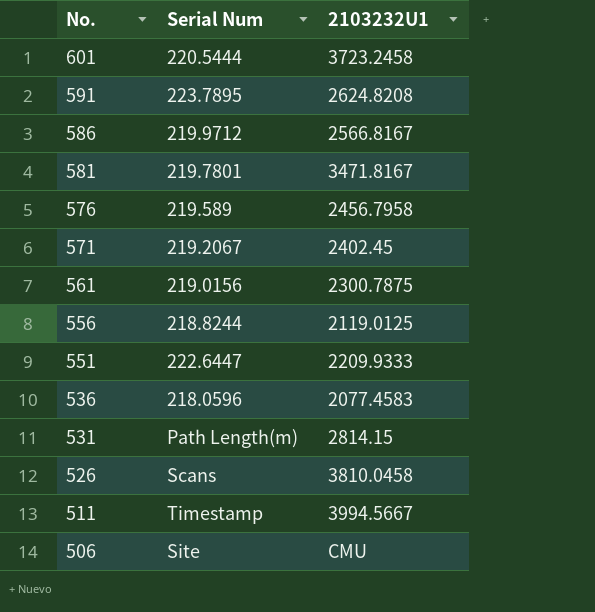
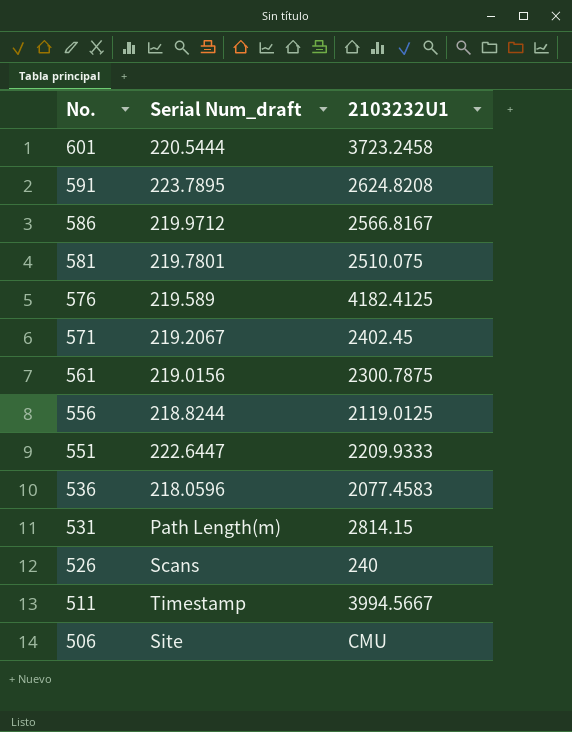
column name: Serial Num -> Serial Num_draft
581 | 2103232U1: 3471.8167 -> 2510.075
576 | 2103232U1: 2456.7958 -> 4182.4125
526 | 2103232U1: 3810.0458 -> 240

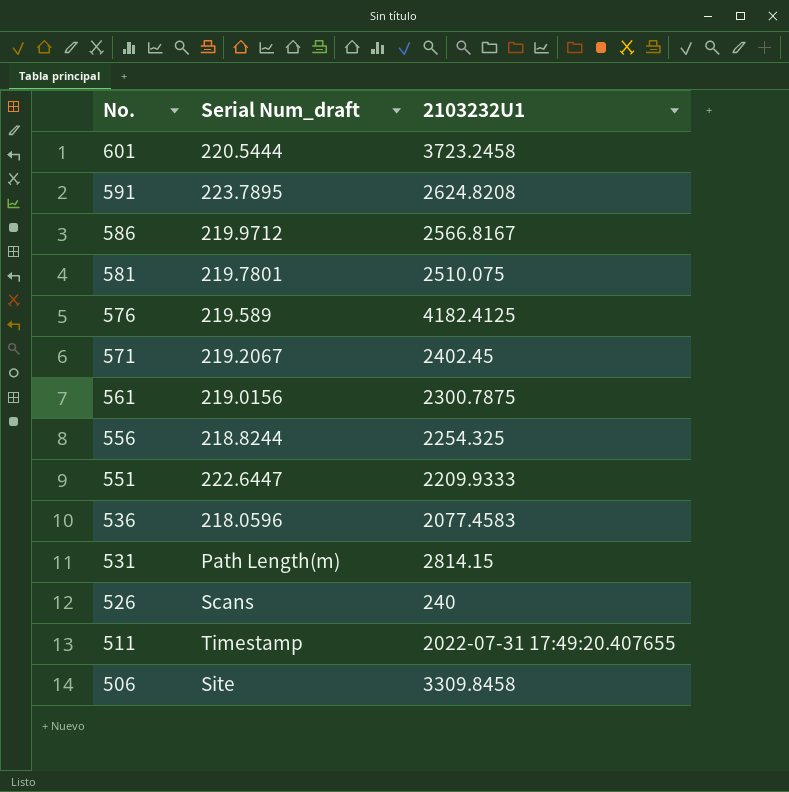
556 | 2103232U1: 2119.0125 -> 2254.325
511 | 2103232U1: 3994.5667 -> 2022-07-31 17:49:20.407655
506 | 2103232U1: CMU -> 3309.8458

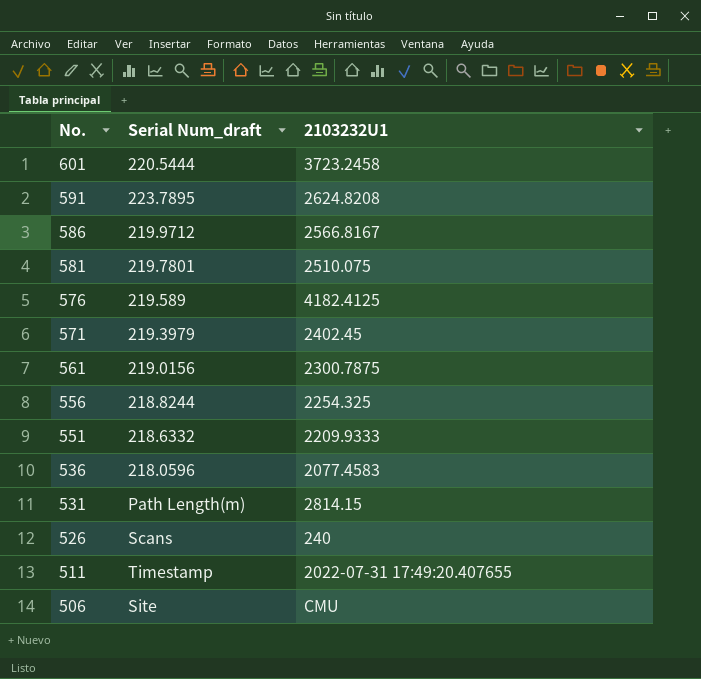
571 | Serial Num_draft: 219.2067 -> 219.3979
551 | Serial Num_draft: 222.6447 -> 218.6332
506 | 2103232U1: 3309.8458 -> CMU

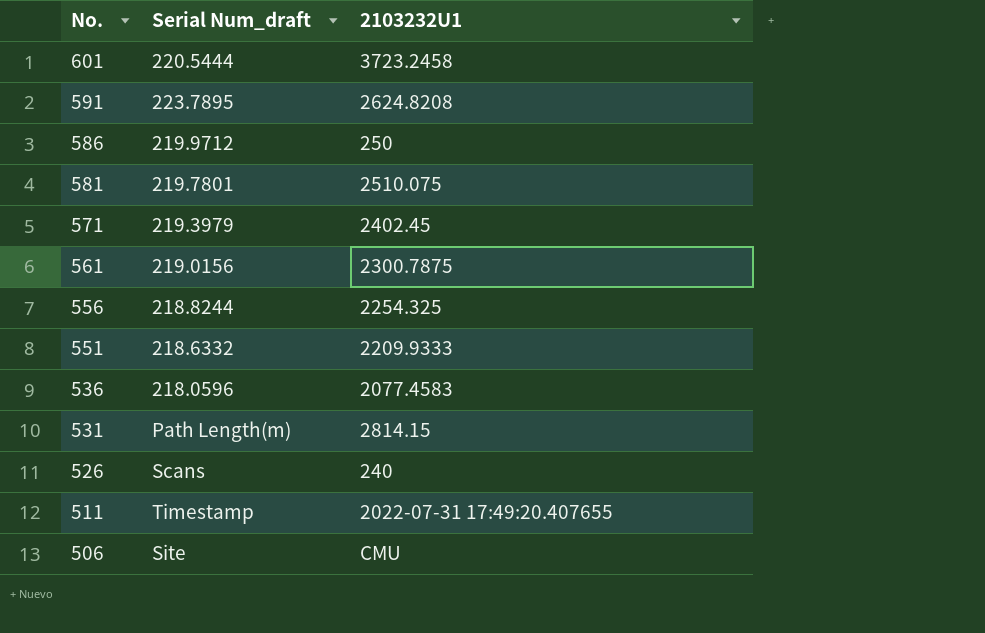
row 576: 219.589 | 4182.4125 -> none
586 | 2103232U1: 2566.8167 -> 250

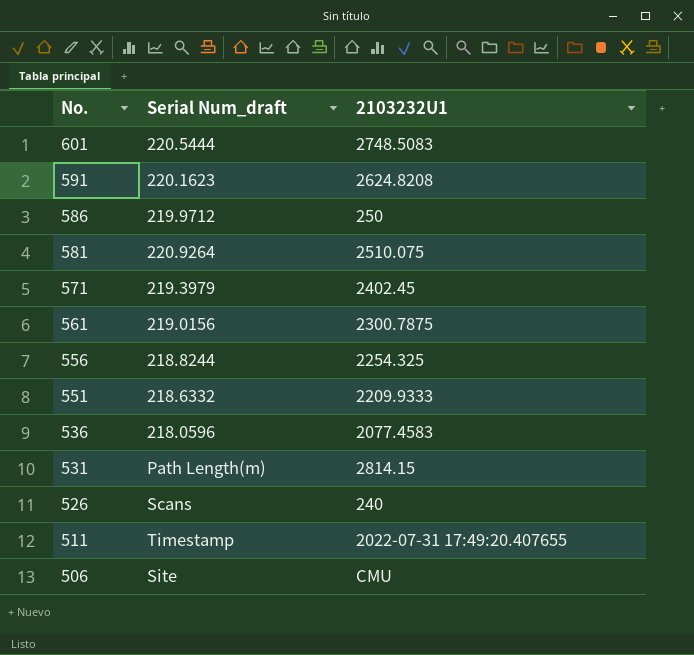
601 | 2103232U1: 3723.2458 -> 2748.5083
591 | Serial Num_draft: 223.7895 -> 220.1623
581 | Serial Num_draft: 219.7801 -> 220.9264

